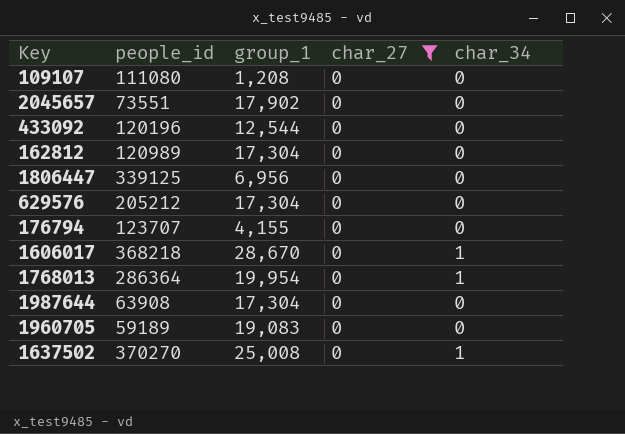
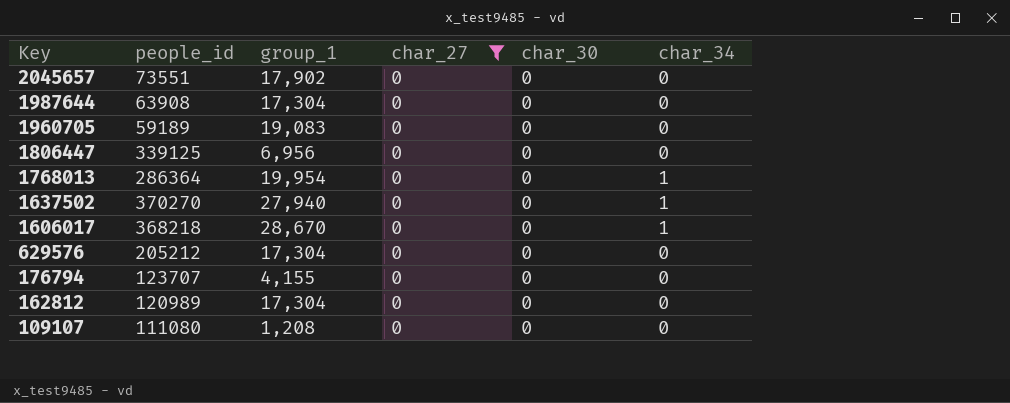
row order: none -> Key descending
column char_30 | position: none -> 5
row 433092: 120196 | 12,544 | 0 | 0 -> none
1637502 | group_1: 25,008 -> 27,940

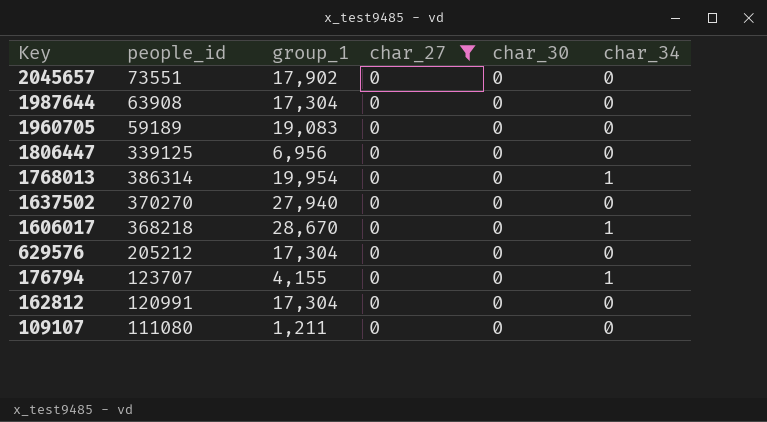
1768013 | people_id: 286364 -> 386314
1637502 | char_34: 1 -> 0
176794 | char_34: 0 -> 1
162812 | people_id: 120989 -> 120991
109107 | group_1: 1,208 -> 1,211

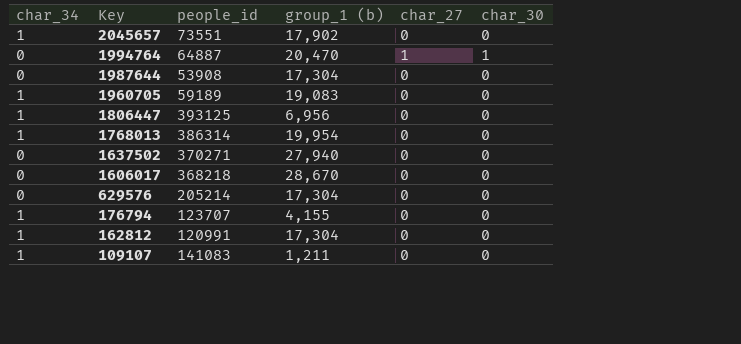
filter: char_27 = 0 -> none
column char_34 | position: 6 -> 1
column name: group_1 -> group_1 (b)
2045657 | char_34: 0 -> 1
1987644 | people_id: 63908 -> 53908
1960705 | char_34: 0 -> 1
1806447 | char_34: 0 -> 1
1806447 | people_id: 339125 -> 393125
1637502 | people_id: 370270 -> 370271
1606017 | char_34: 1 -> 0
629576 | people_id: 205212 -> 205214
162812 | char_34: 0 -> 1
109107 | char_34: 0 -> 1
109107 | people_id: 111080 -> 141083

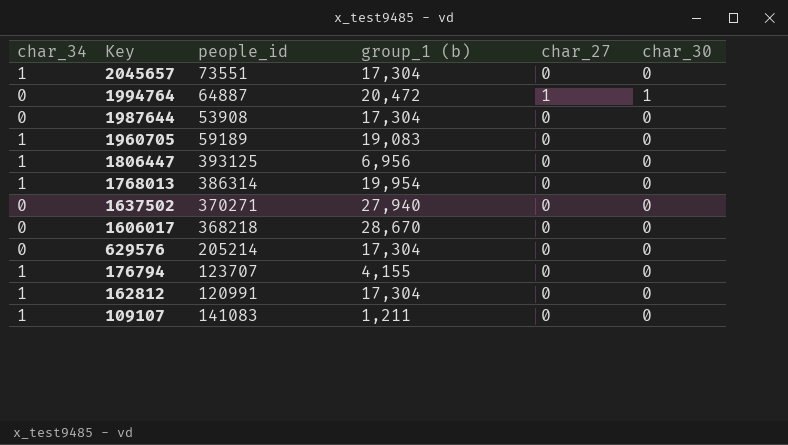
2045657 | group_1 (b): 17,902 -> 17,304
1994764 | group_1 (b): 20,470 -> 20,472

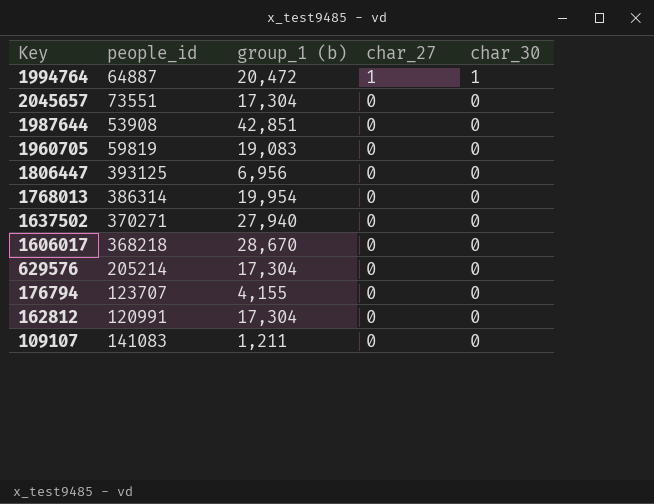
row order: Key descending -> char_27 descending
column char_34 | position: 1 -> none
1987644 | group_1 (b): 17,304 -> 42,851
1960705 | people_id: 59189 -> 59819

